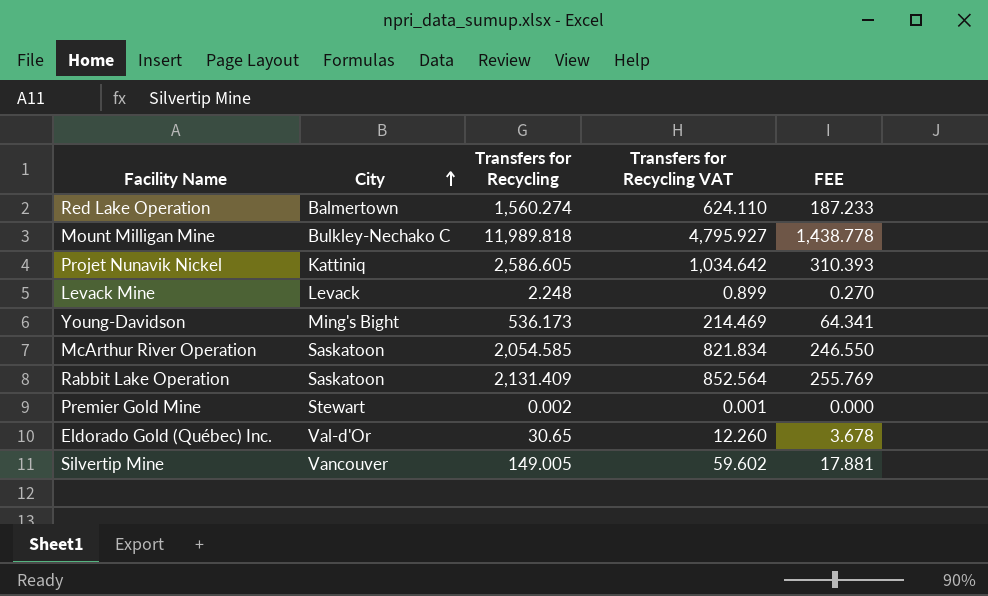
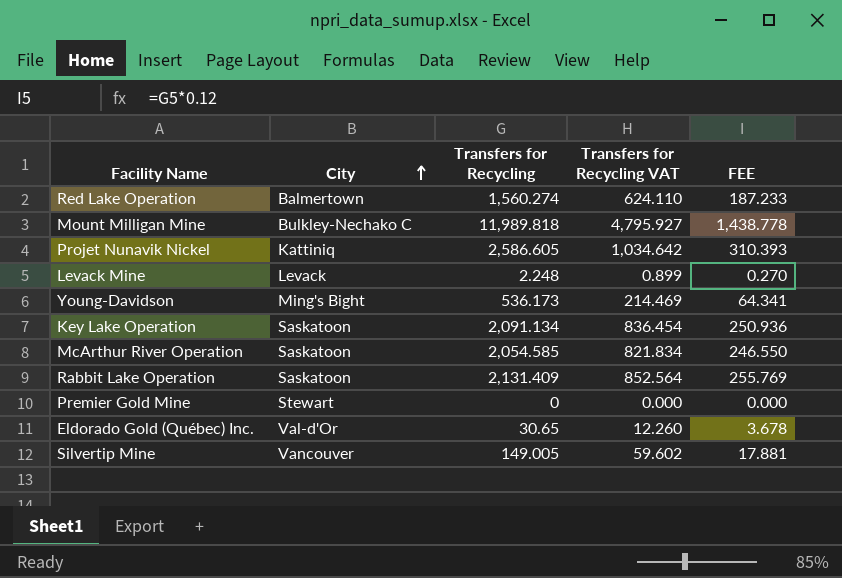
row Key Lake Operation: none -> Saskatoon | 2,091.134 | 836.454 | 250.936
Premier Gold Mine | Transfers for Recycling: 0.002 -> 0
Premier Gold Mine | Transfers for Recycling VAT: 0.001 -> 0.000

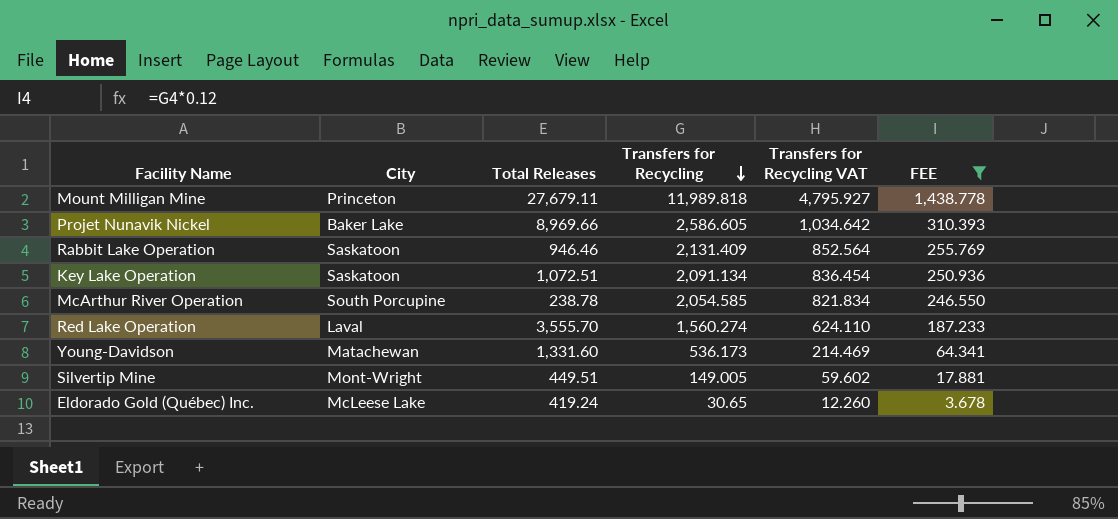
filter: none -> FEE >= 3.678
row order: City ascending -> Transfers for Recycling descending
column Total Releases | position: none -> 3
Mount Milligan Mine | City: Bulkley-Nechako C -> Princeton
Projet Nunavik Nickel | City: Kattiniq -> Baker Lake
McArthur River Operation | City: Saskatoon -> South Porcupine
Red Lake Operation | City: Balmertown -> Laval
Young-Davidson | City: Ming's Bight -> Matachewan
Silvertip Mine | City: Vancouver -> Mont-Wright
Eldorado Gold (Québec) Inc. | City: Val-d'Or -> McLeese Lake

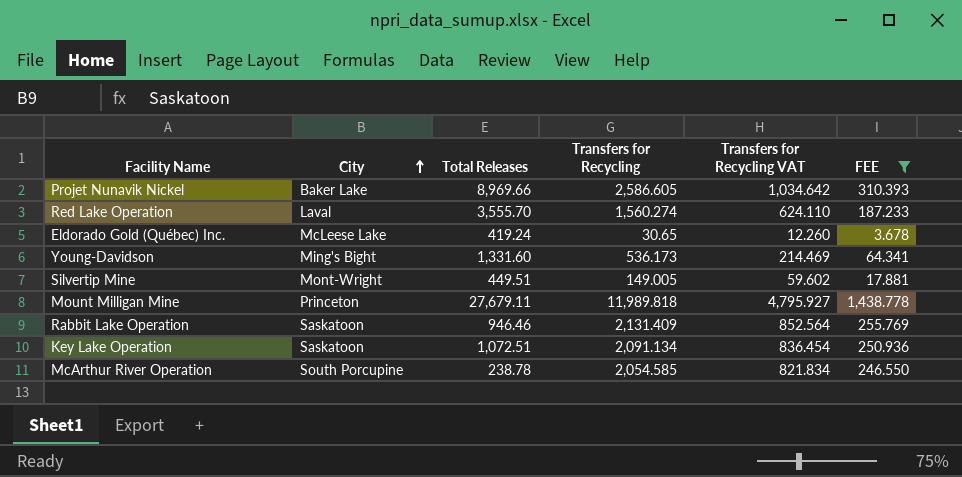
row order: Transfers for Recycling descending -> City ascending
Young-Davidson | City: Matachewan -> Ming's Bight

